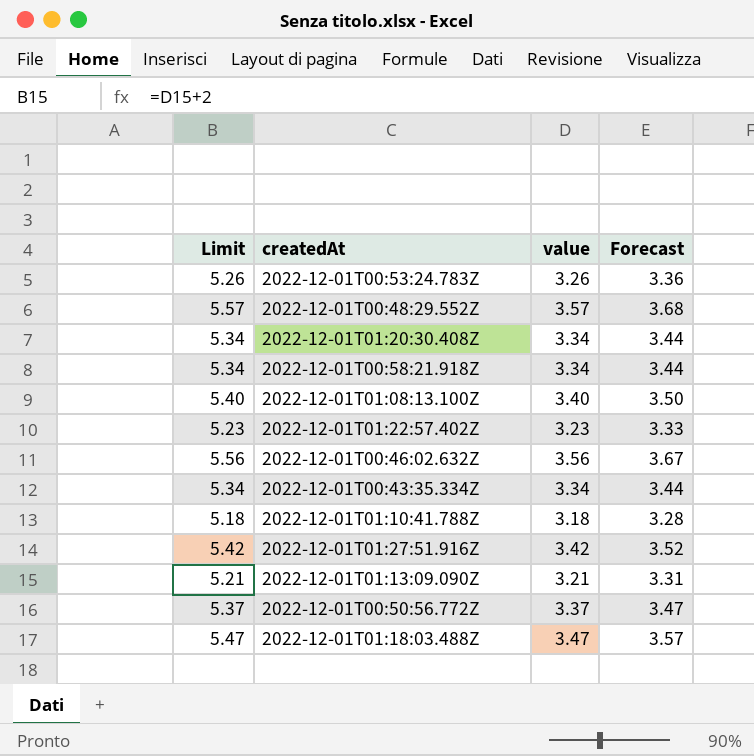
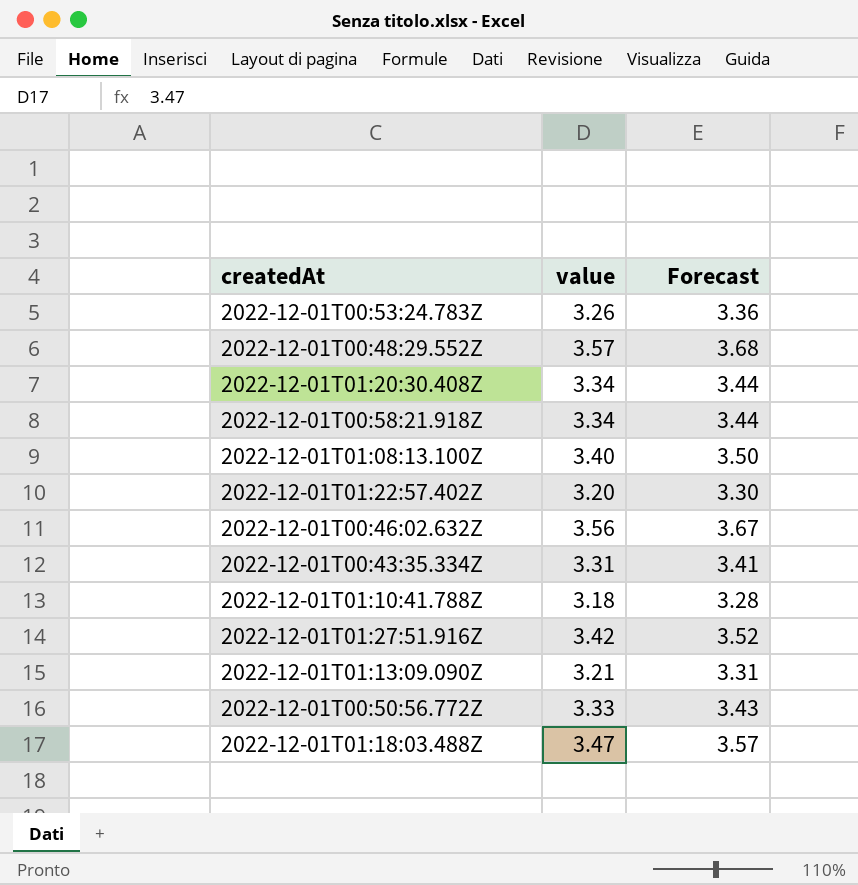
column Limit | formula: [value] + 2 -> none
2022-12-01T01:22:57.402Z | value: 3.23 -> 3.20
2022-12-01T01:22:57.402Z | Forecast: 3.33 -> 3.30
2022-12-01T00:43:35.334Z | value: 3.34 -> 3.31
2022-12-01T00:43:35.334Z | Forecast: 3.44 -> 3.41
2022-12-01T00:50:56.772Z | value: 3.37 -> 3.33
2022-12-01T00:50:56.772Z | Forecast: 3.47 -> 3.43

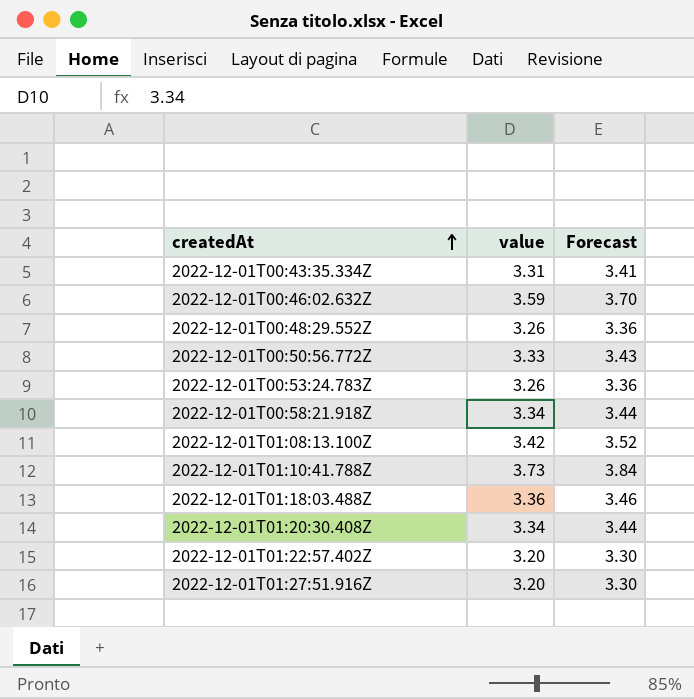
row order: none -> createdAt ascending
row 2022-12-01T01:13:09.090Z: 3.21 | 3.31 -> none
2022-12-01T00:46:02.632Z | value: 3.56 -> 3.59
2022-12-01T00:46:02.632Z | Forecast: 3.67 -> 3.70
2022-12-01T00:48:29.552Z | value: 3.57 -> 3.26
2022-12-01T00:48:29.552Z | Forecast: 3.68 -> 3.36
2022-12-01T01:08:13.100Z | value: 3.40 -> 3.42
2022-12-01T01:08:13.100Z | Forecast: 3.50 -> 3.52
2022-12-01T01:10:41.788Z | value: 3.18 -> 3.73
2022-12-01T01:10:41.788Z | Forecast: 3.28 -> 3.84
2022-12-01T01:18:03.488Z | value: 3.47 -> 3.36
2022-12-01T01:18:03.488Z | Forecast: 3.57 -> 3.46
2022-12-01T01:27:51.916Z | value: 3.42 -> 3.20
2022-12-01T01:27:51.916Z | Forecast: 3.52 -> 3.30

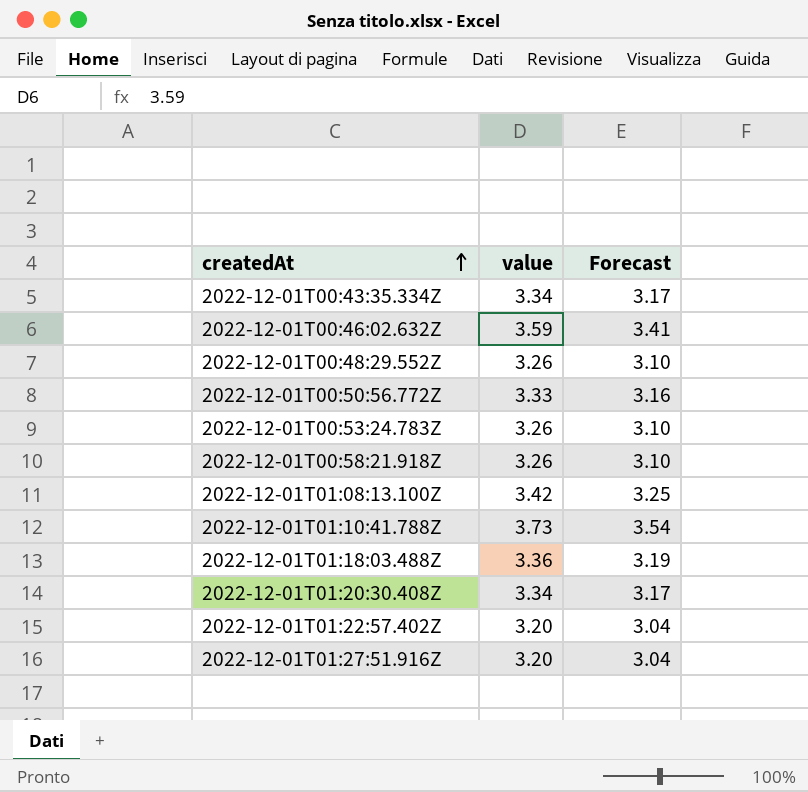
column Forecast | formula: [value] * 1.03 -> [value] * 0.95
2022-12-01T00:43:35.334Z | value: 3.31 -> 3.34
2022-12-01T00:58:21.918Z | value: 3.34 -> 3.26

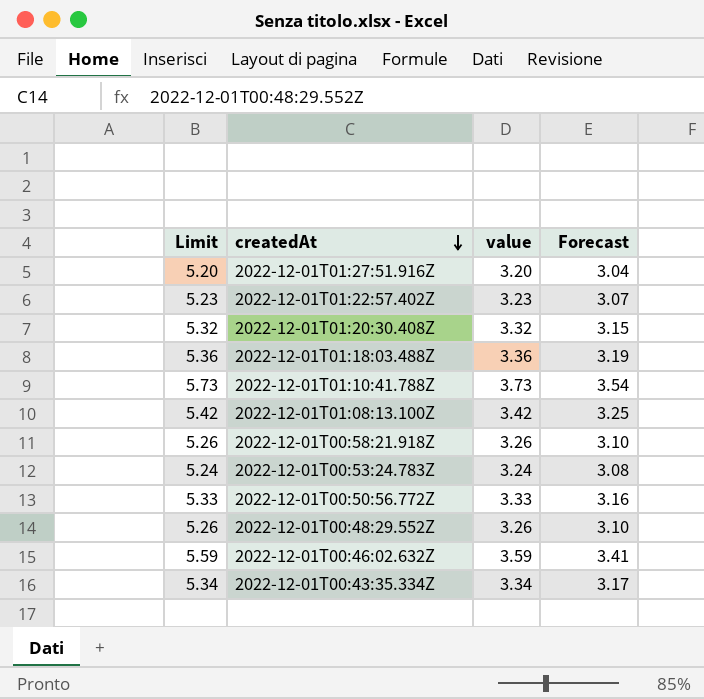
row order: createdAt ascending -> createdAt descending
column Limit | formula: none -> [value] + 2
2022-12-01T01:22:57.402Z | value: 3.20 -> 3.23
2022-12-01T01:22:57.402Z | Forecast: 3.04 -> 3.07
2022-12-01T01:20:30.408Z | value: 3.34 -> 3.32
2022-12-01T01:20:30.408Z | Forecast: 3.17 -> 3.15
2022-12-01T00:53:24.783Z | value: 3.26 -> 3.24
2022-12-01T00:53:24.783Z | Forecast: 3.10 -> 3.08

